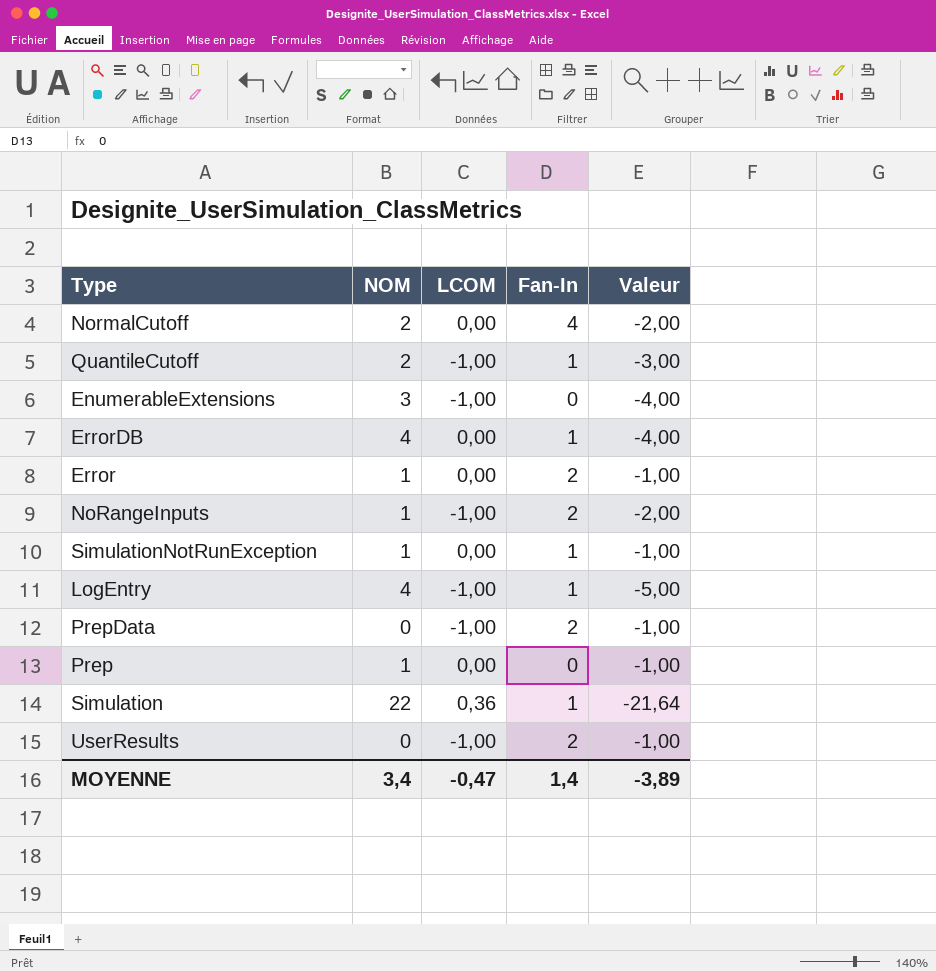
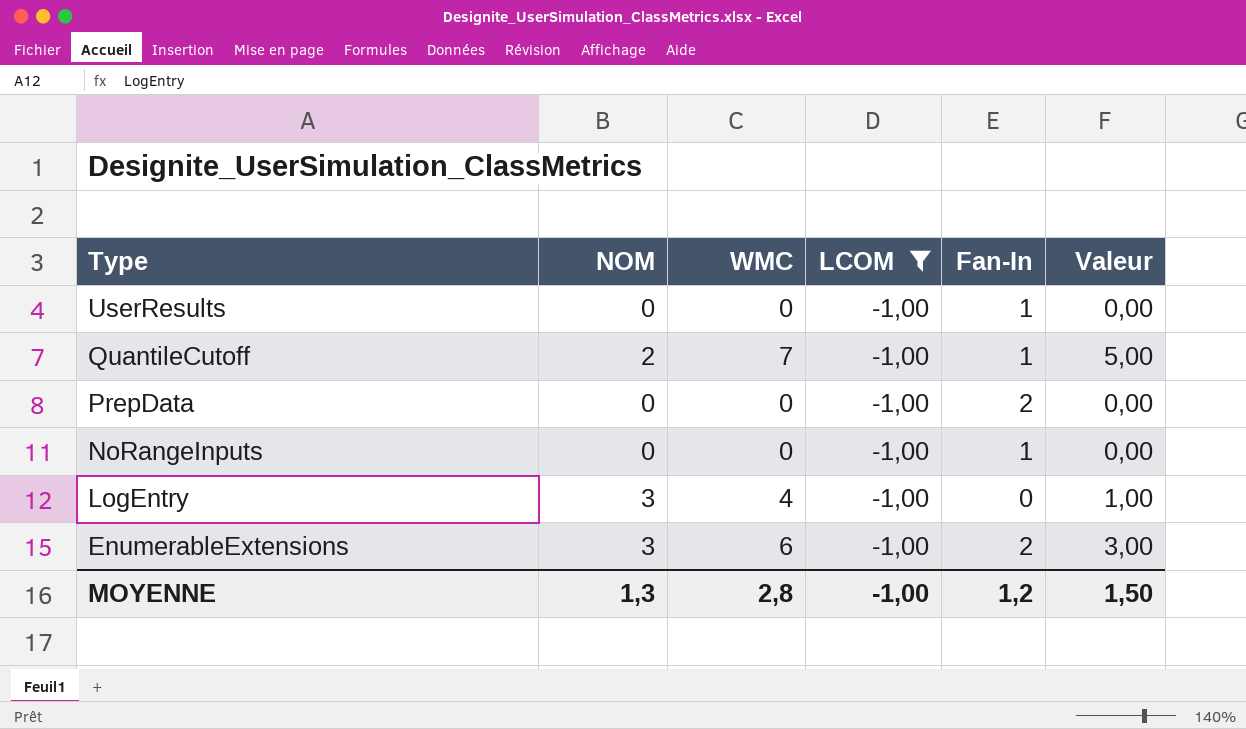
filter: none -> LCOM = -1,00
row order: none -> Type descending
column WMC | position: none -> 3
column Valeur | formula: [LCOM] - [NOM] -> [WMC] - [NOM]
UserResults | Fan-In: 2 -> 1
NoRangeInputs | NOM: 1 -> 0
NoRangeInputs | Fan-In: 2 -> 1
LogEntry | NOM: 4 -> 3
LogEntry | Fan-In: 1 -> 0
EnumerableExtensions | Fan-In: 0 -> 2
MOYENNE | NOM: 3,4 -> 1,3
MOYENNE | LCOM: -0,47 -> -1,00
MOYENNE | Fan-In: 1,4 -> 1,2
MOYENNE | Valeur: -3,89 -> 1,50

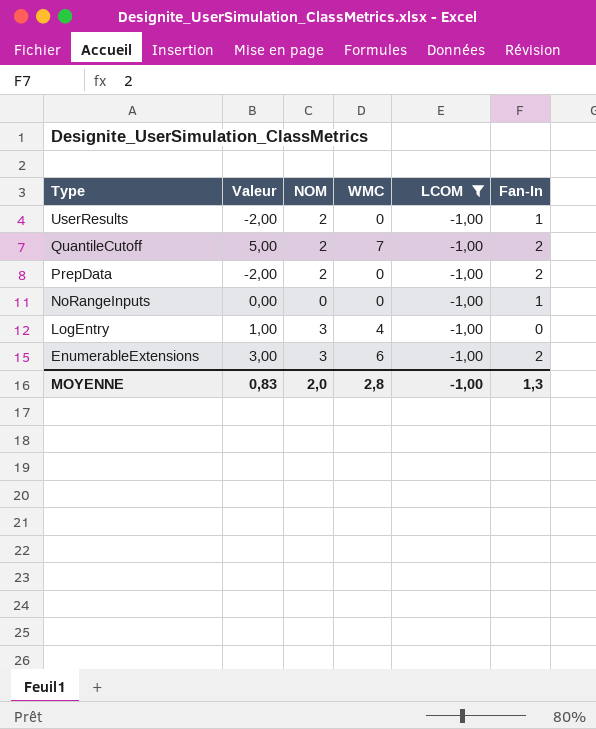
column Valeur | position: 6 -> 2
UserResults | Valeur: 0,00 -> -2,00
UserResults | NOM: 0 -> 2
QuantileCutoff | Fan-In: 1 -> 2
PrepData | Valeur: 0,00 -> -2,00
PrepData | NOM: 0 -> 2
MOYENNE | Valeur: 1,50 -> 0,83
MOYENNE | NOM: 1,3 -> 2,0
MOYENNE | Fan-In: 1,2 -> 1,3

